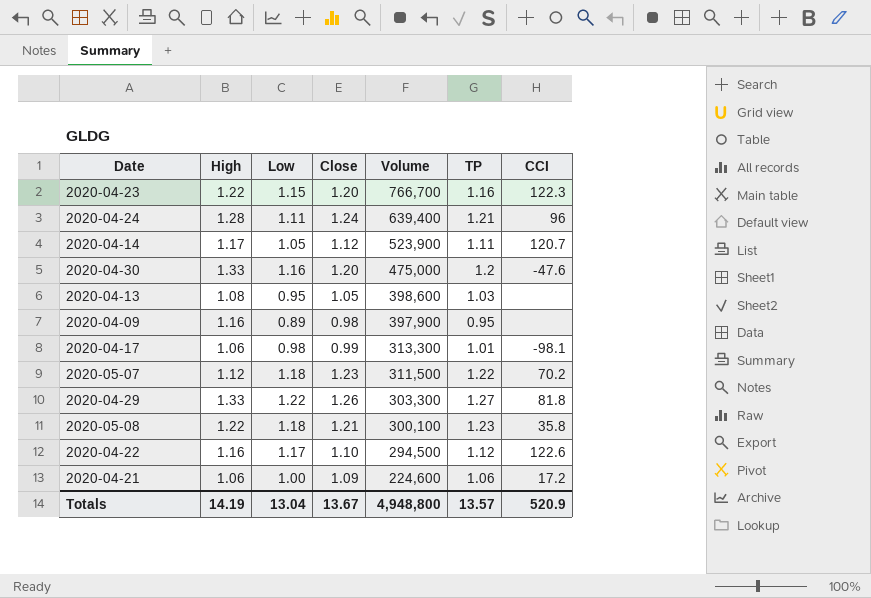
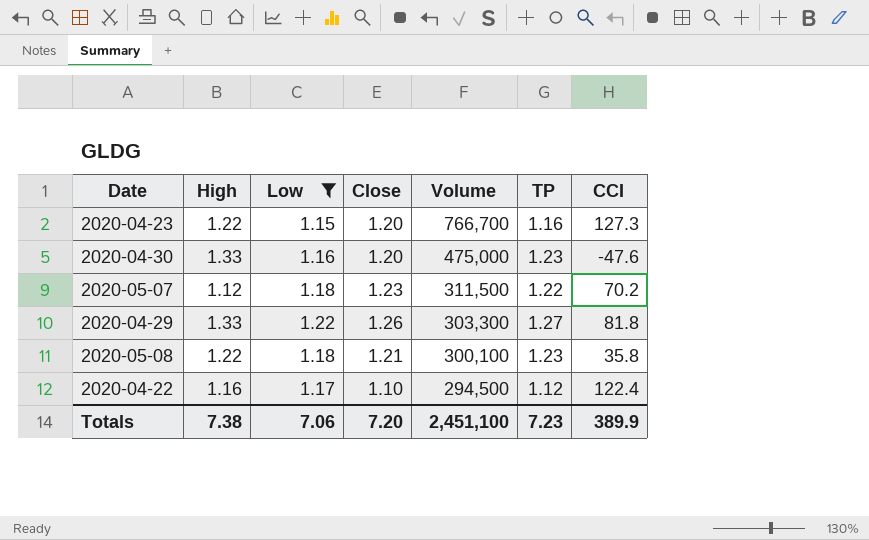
filter: none -> Low >= 1.15
2020-04-23 | CCI: 122.3 -> 127.3
2020-04-30 | TP: 1.2 -> 1.23
2020-04-22 | CCI: 122.6 -> 122.4
Totals | High: 14.19 -> 7.38
Totals | Low: 13.04 -> 7.06
Totals | Close: 13.67 -> 7.20
Totals | Volume: 4,948,800 -> 2,451,100
Totals | TP: 13.57 -> 7.23
Totals | CCI: 520.9 -> 389.9

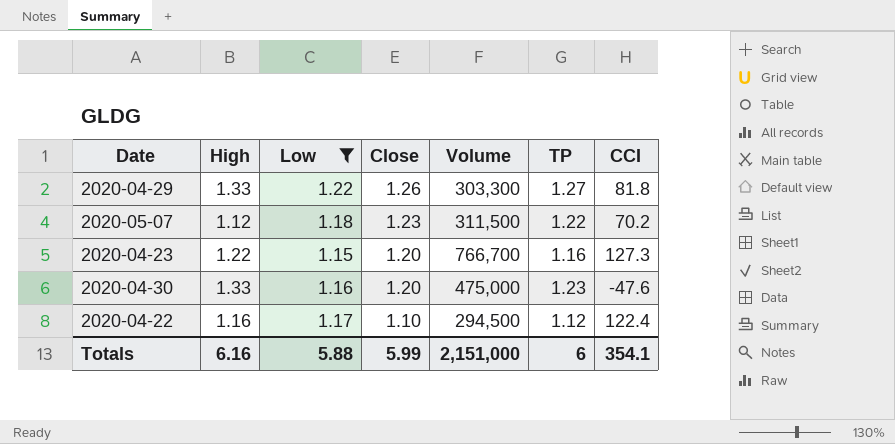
row order: Volume descending -> Close descending
row 2020-05-08: 1.22 | 1.18 | 1.21 | 300,100 | 1.23 | 35.8 -> none
Totals | High: 7.38 -> 6.16
Totals | Low: 7.06 -> 5.88
Totals | Close: 7.20 -> 5.99
Totals | Volume: 2,451,100 -> 2,151,000
Totals | TP: 7.23 -> 6
Totals | CCI: 389.9 -> 354.1

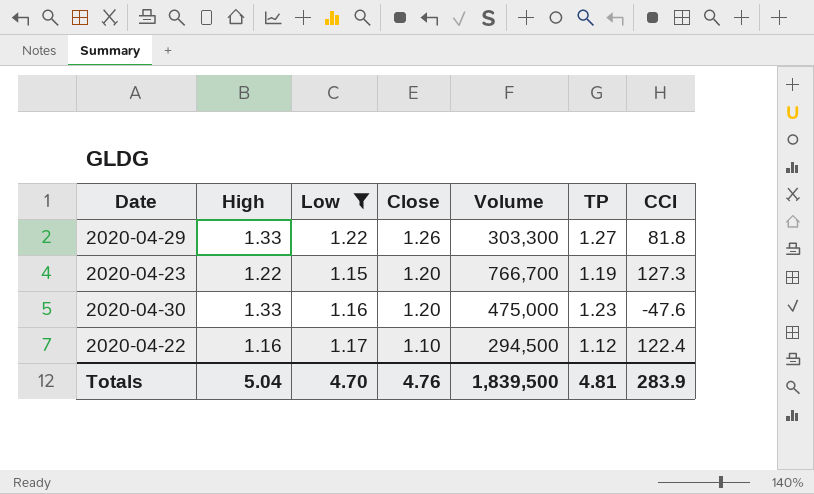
row 2020-05-07: 1.12 | 1.18 | 1.23 | 311,500 | 1.22 | 70.2 -> none
2020-04-23 | TP: 1.16 -> 1.19
Totals | High: 6.16 -> 5.04
Totals | Low: 5.88 -> 4.70
Totals | Close: 5.99 -> 4.76
Totals | Volume: 2,151,000 -> 1,839,500
Totals | TP: 6 -> 4.81
Totals | CCI: 354.1 -> 283.9

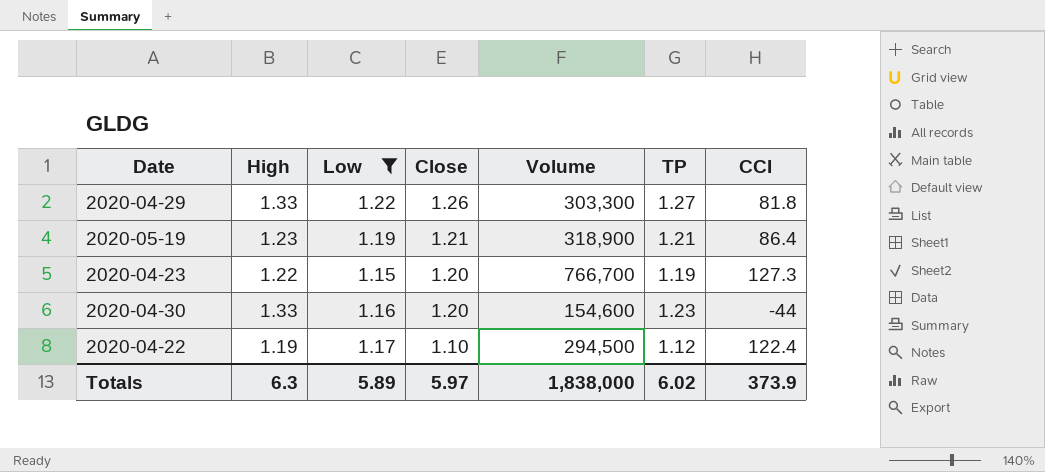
row 2020-05-19: none -> 1.23 | 1.19 | 1.21 | 318,900 | 1.21 | 86.4
2020-04-30 | Volume: 475,000 -> 154,600
2020-04-30 | CCI: -47.6 -> -44
2020-04-22 | High: 1.16 -> 1.19
Totals | High: 5.04 -> 6.3
Totals | Low: 4.70 -> 5.89
Totals | Close: 4.76 -> 5.97
Totals | Volume: 1,839,500 -> 1,838,000
Totals | TP: 4.81 -> 6.02
Totals | CCI: 283.9 -> 373.9

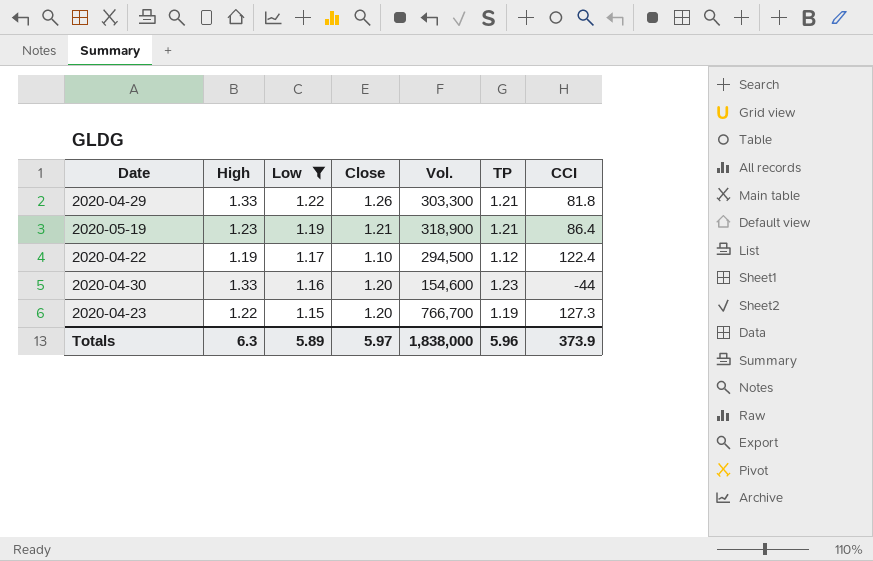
row order: Close descending -> Low descending
column name: Volume -> Vol.
2020-04-29 | TP: 1.27 -> 1.21
Totals | TP: 6.02 -> 5.96

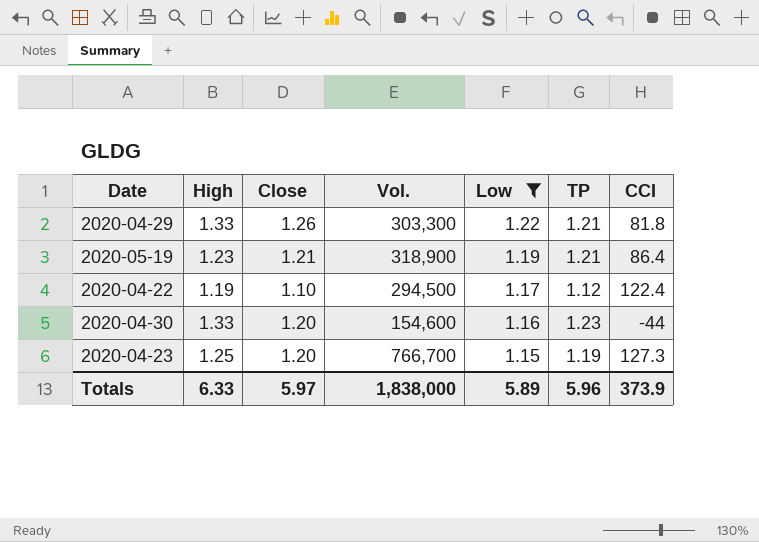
column Low | position: 3 -> 5
2020-04-23 | High: 1.22 -> 1.25
Totals | High: 6.3 -> 6.33

